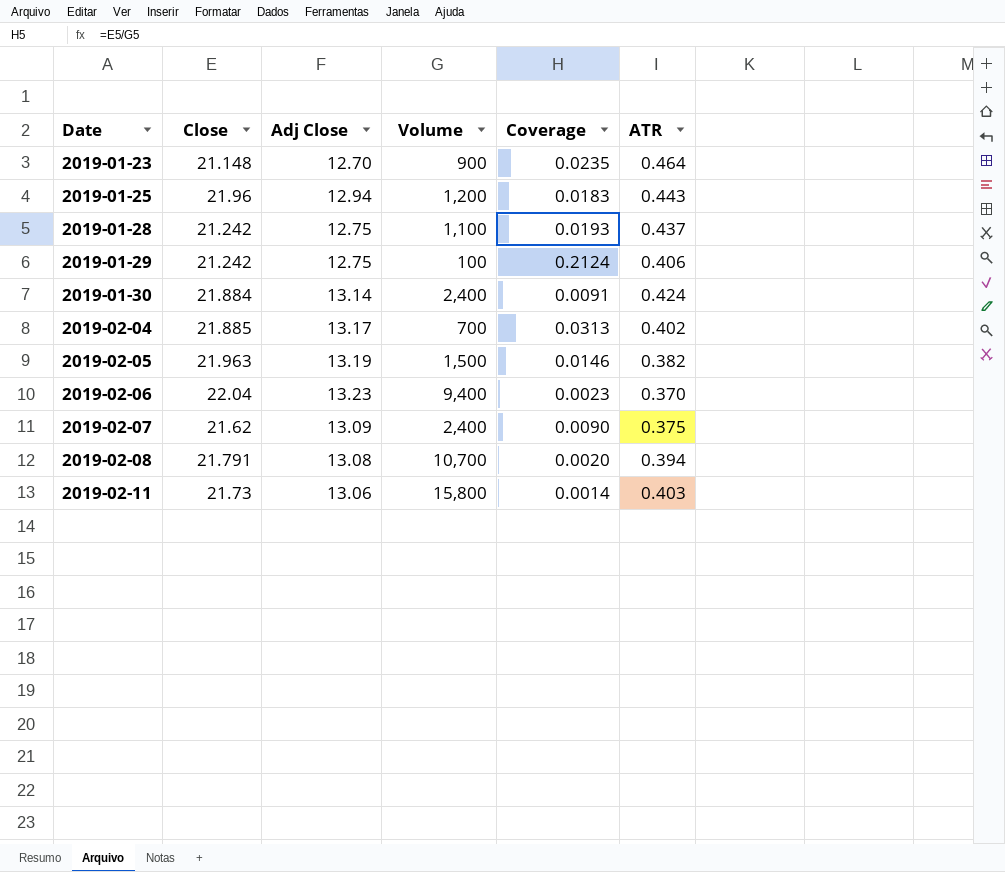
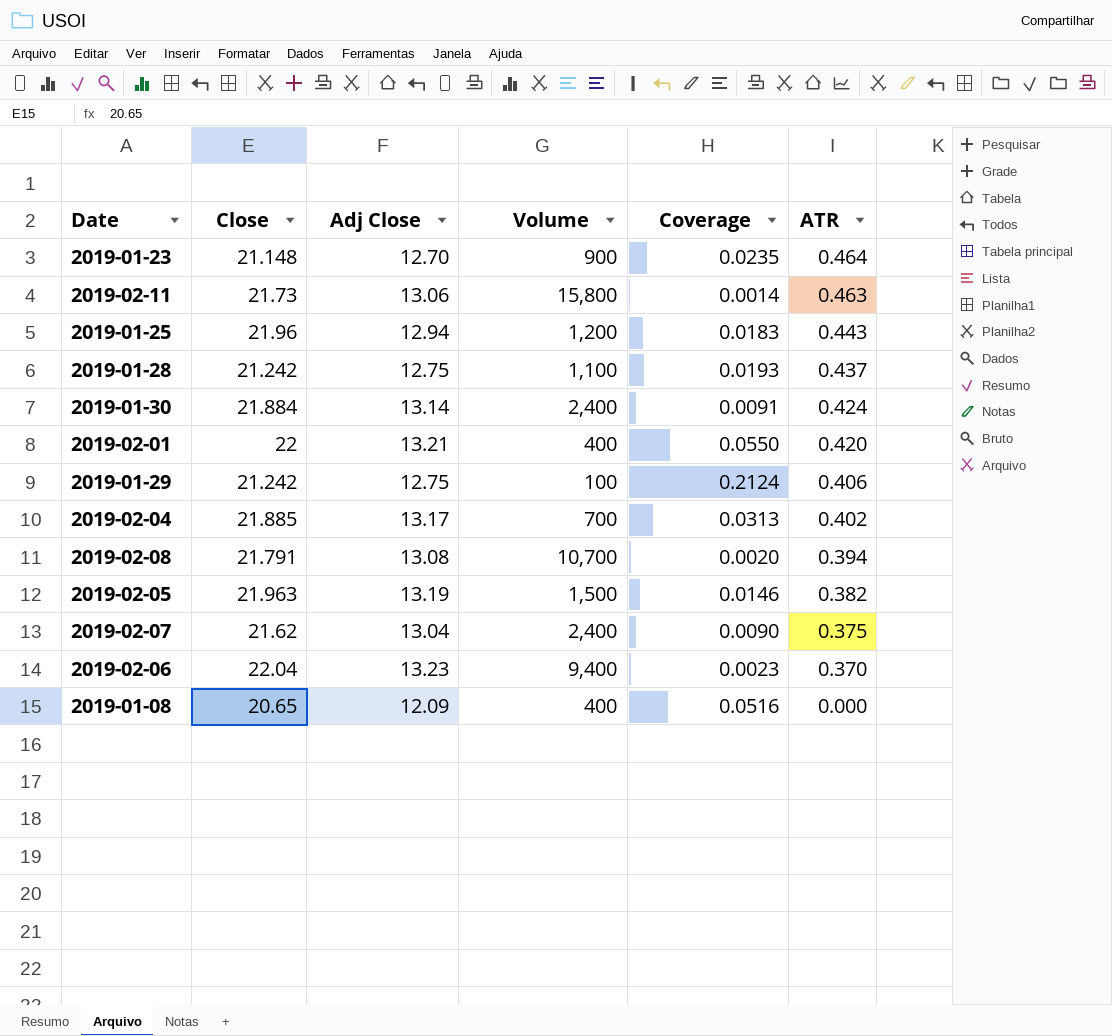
row order: Date ascending -> ATR descending
2019-02-11 | ATR: 0.403 -> 0.463
row 2019-02-01: none -> 22 | 13.21 | 400 | 0.0550 | 0.420
2019-02-07 | Adj Close: 13.09 -> 13.04
row 2019-01-08: none -> 20.65 | 12.09 | 400 | 0.0516 | 0.000

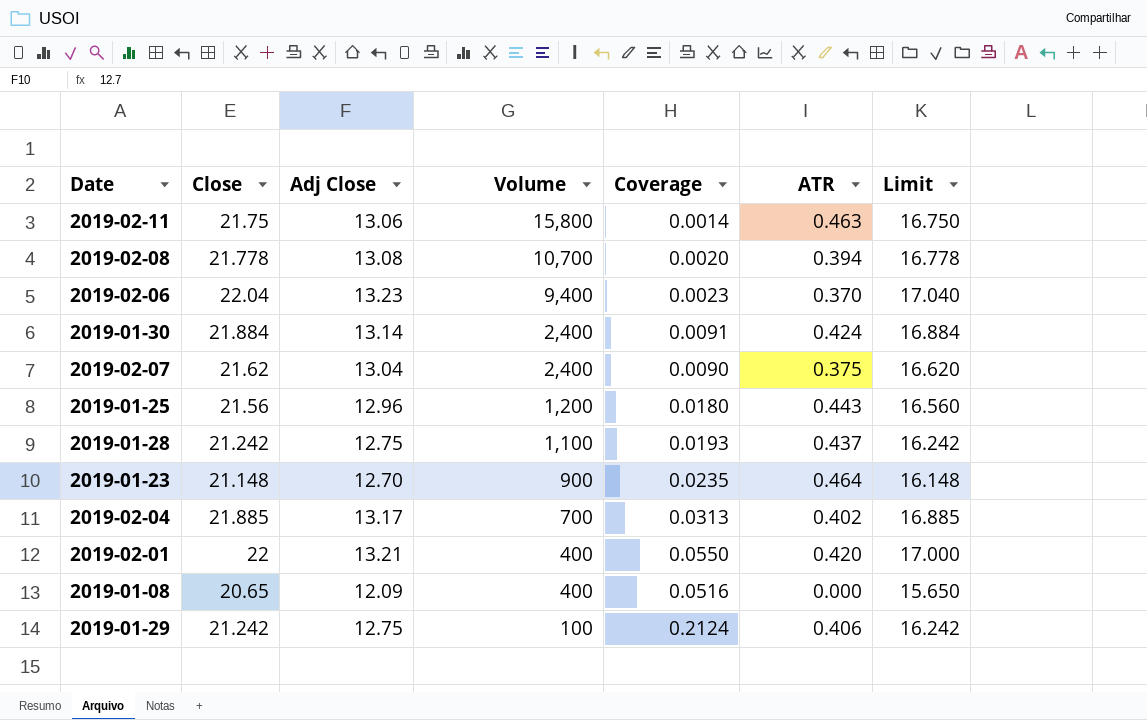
row order: ATR descending -> Volume descending
column Limit | formula: none -> [Close] - 5
row 2019-02-05: 21.963 | 13.19 | 1,500 | 0.0146 | 0.382 -> none
2019-02-11 | Close: 21.73 -> 21.75
2019-02-08 | Close: 21.791 -> 21.778
2019-01-25 | Close: 21.96 -> 21.56
2019-01-25 | Adj Close: 12.94 -> 12.96
2019-01-25 | Coverage: 0.0183 -> 0.0180

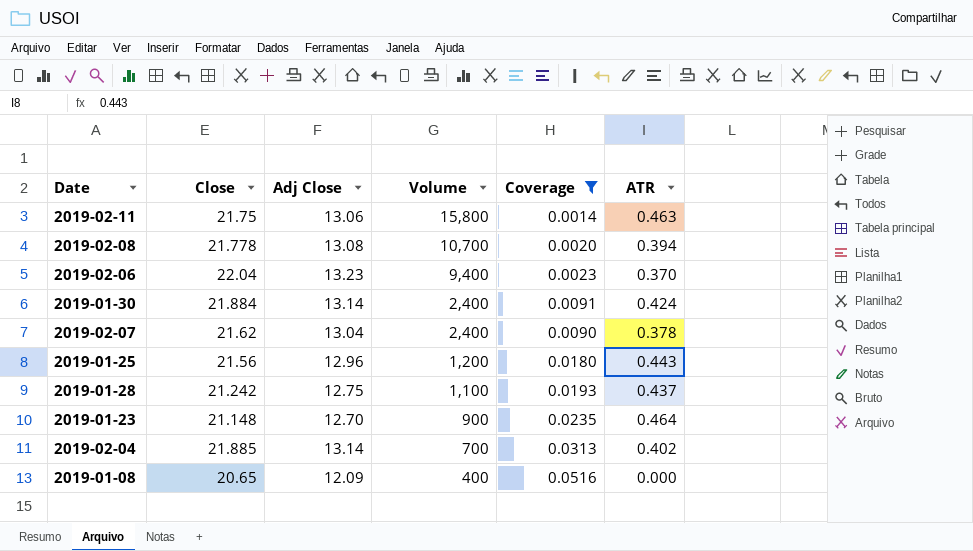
filter: none -> Coverage <= 0.0516
column Limit | formula: [Close] - 5 -> none
2019-02-07 | ATR: 0.375 -> 0.378
2019-02-04 | Adj Close: 13.17 -> 13.14

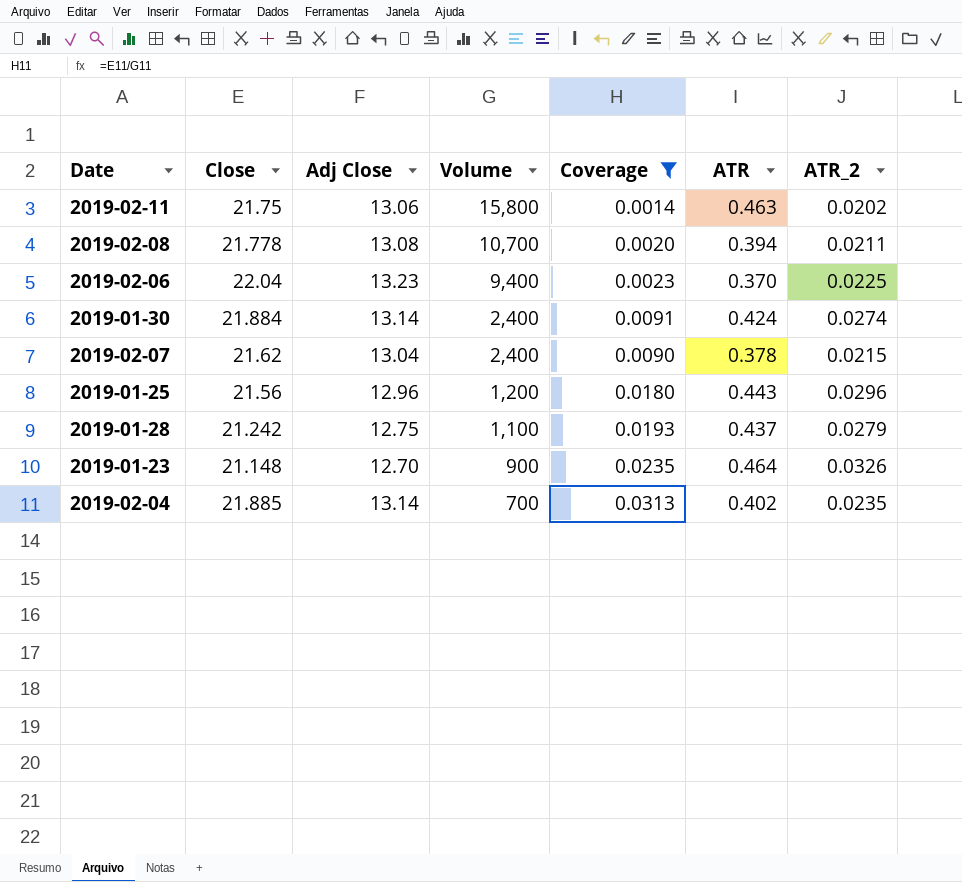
column ATR_2 | position: none -> 7
row 2019-01-08: 20.65 | 12.09 | 400 | 0.0516 | 0.000 -> none

